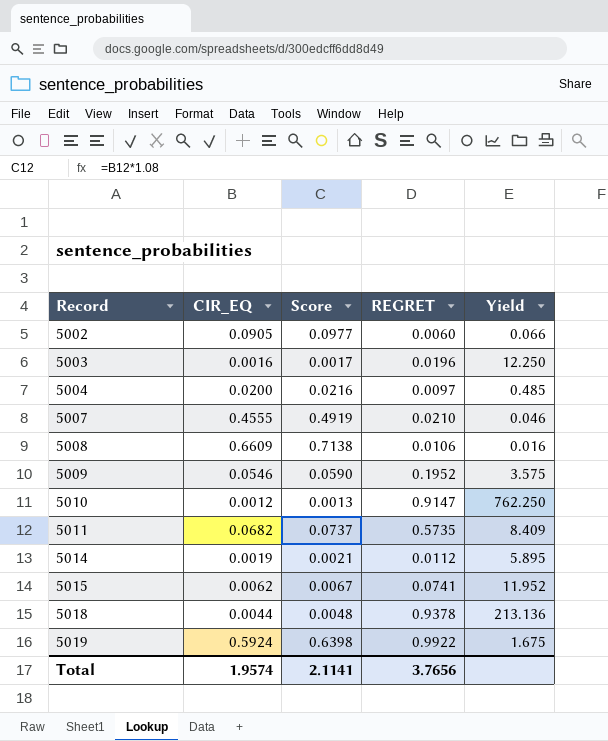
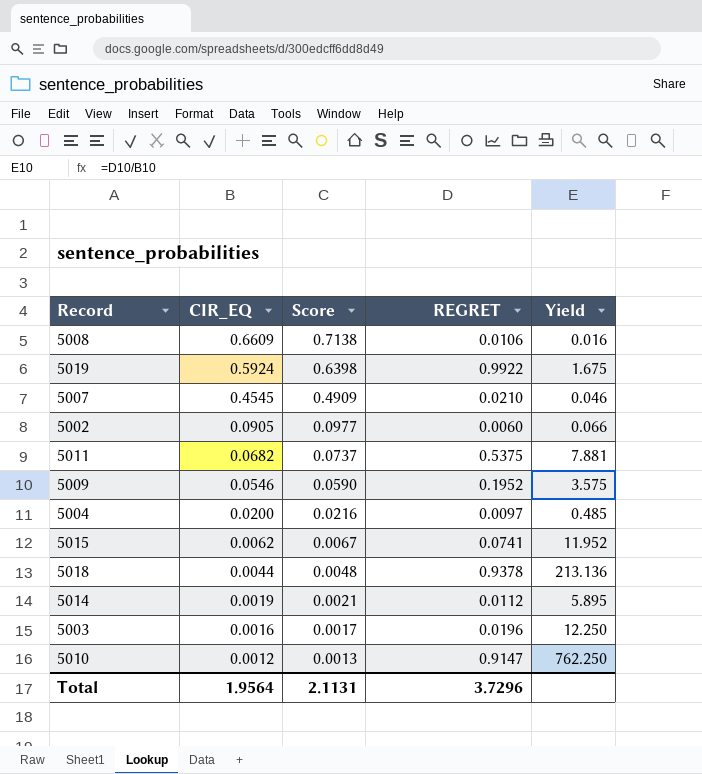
row order: Record ascending -> CIR_EQ descending
5007 | CIR_EQ: 0.4555 -> 0.4545
5007 | Score: 0.4919 -> 0.4909
5011 | REGRET: 0.5735 -> 0.5375
5011 | Yield: 8.409 -> 7.881
Total | CIR_EQ: 1.9574 -> 1.9564
Total | Score: 2.1141 -> 2.1131
Total | REGRET: 3.7656 -> 3.7296

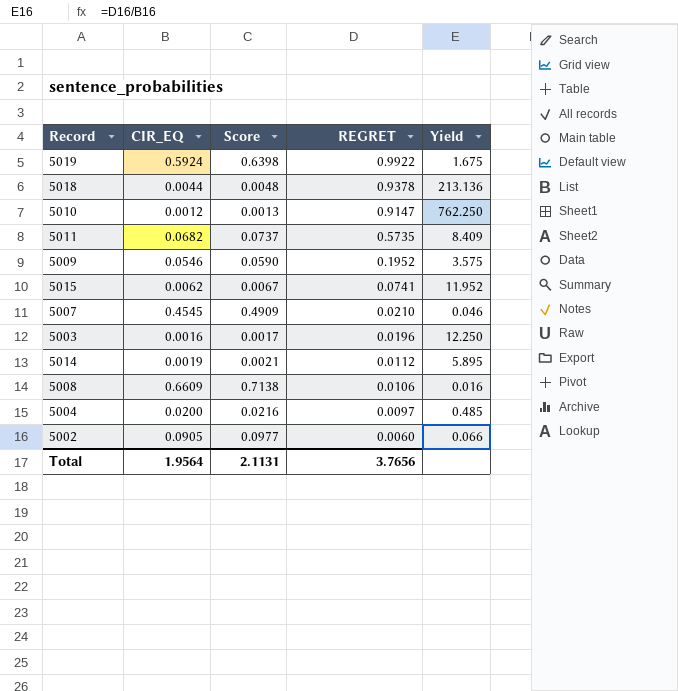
row order: CIR_EQ descending -> REGRET descending
5011 | REGRET: 0.5375 -> 0.5735
5011 | Yield: 7.881 -> 8.409
Total | REGRET: 3.7296 -> 3.7656

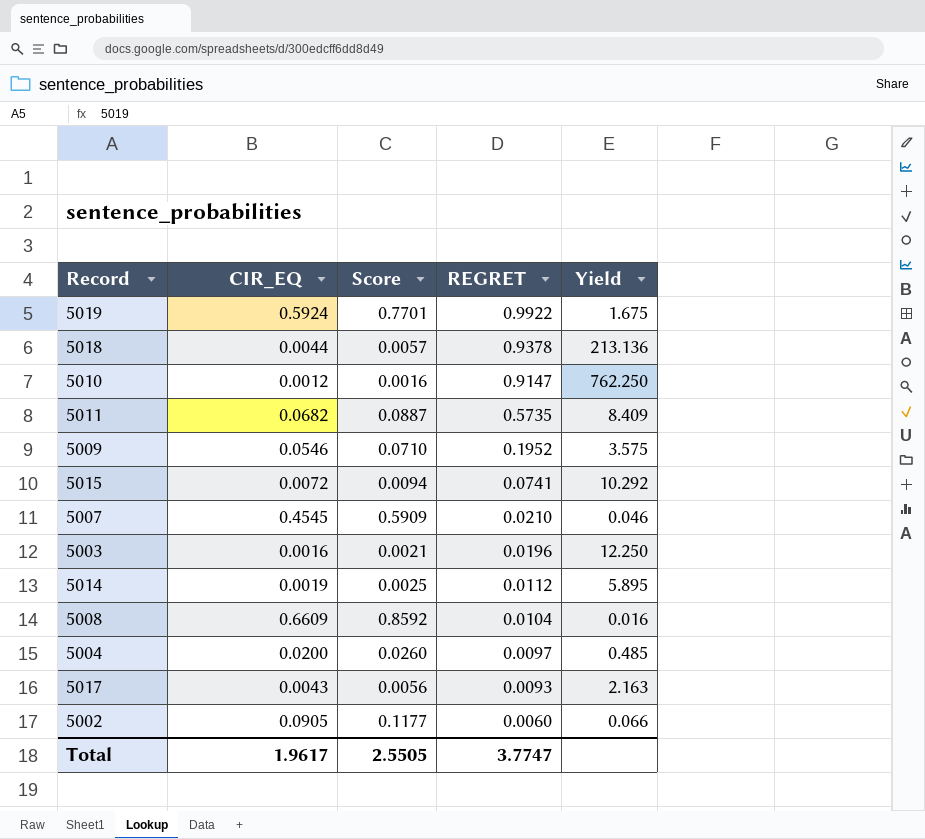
column Score | formula: [CIR_EQ] * 1.08 -> [CIR_EQ] * 1.3
5015 | CIR_EQ: 0.0062 -> 0.0072
5015 | Yield: 11.952 -> 10.292
5008 | REGRET: 0.0106 -> 0.0104
row 5017: none -> 0.0043 | 0.0056 | 0.0093 | 2.163
Total | CIR_EQ: 1.9564 -> 1.9617
Total | Score: 2.1131 -> 2.5505
Total | REGRET: 3.7656 -> 3.7747

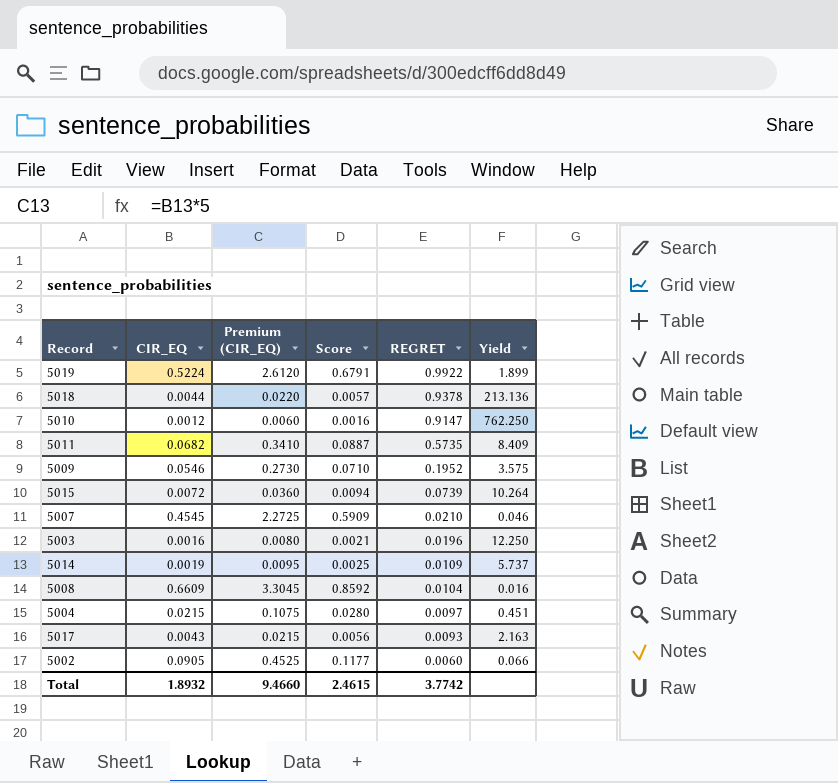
column Premium (CIR_EQ) | formula: none -> [CIR_EQ] * 5
5019 | CIR_EQ: 0.5924 -> 0.5224
5019 | Score: 0.7701 -> 0.6791
5019 | Yield: 1.675 -> 1.899
5015 | REGRET: 0.0741 -> 0.0739
5015 | Yield: 10.292 -> 10.264
5014 | REGRET: 0.0112 -> 0.0109
5014 | Yield: 5.895 -> 5.737
5004 | CIR_EQ: 0.0200 -> 0.0215
5004 | Score: 0.0260 -> 0.0280
5004 | Yield: 0.485 -> 0.451
Total | CIR_EQ: 1.9617 -> 1.8932
Total | Score: 2.5505 -> 2.4615
Total | REGRET: 3.7747 -> 3.7742

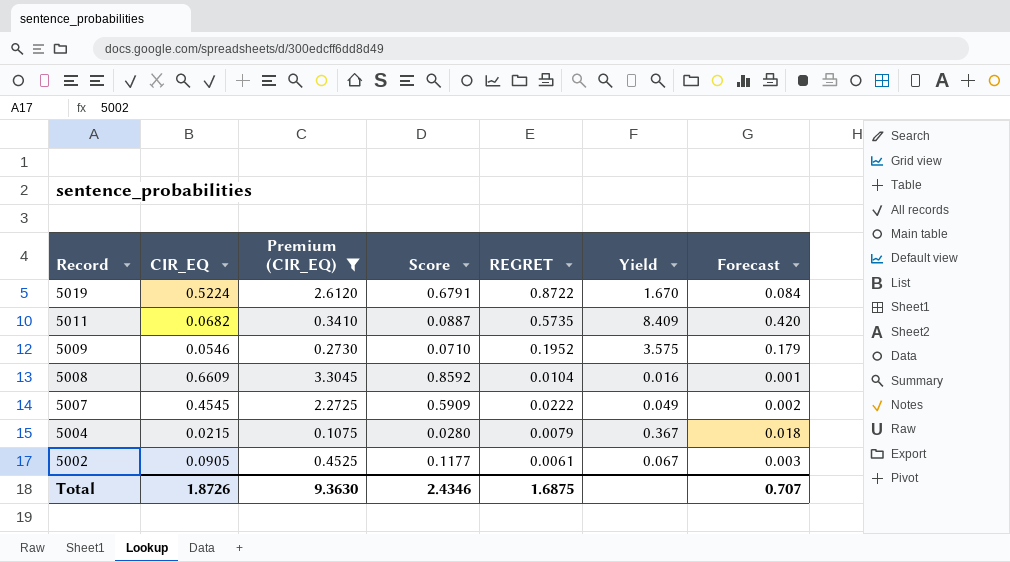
filter: none -> Premium (CIR_EQ) >= 0.1075
row order: REGRET descending -> Record descending
column Forecast | formula: none -> [Yield] * 0.05
5019 | REGRET: 0.9922 -> 0.8722
5019 | Yield: 1.899 -> 1.670
5007 | REGRET: 0.0210 -> 0.0222
5007 | Yield: 0.046 -> 0.049
5004 | REGRET: 0.0097 -> 0.0079
5004 | Yield: 0.451 -> 0.367
5002 | REGRET: 0.0060 -> 0.0061
5002 | Yield: 0.066 -> 0.067
Total | CIR_EQ: 1.8932 -> 1.8726
Total | Premium (CIR_EQ): 9.4660 -> 9.3630
Total | Score: 2.4615 -> 2.4346
Total | REGRET: 3.7742 -> 1.6875

